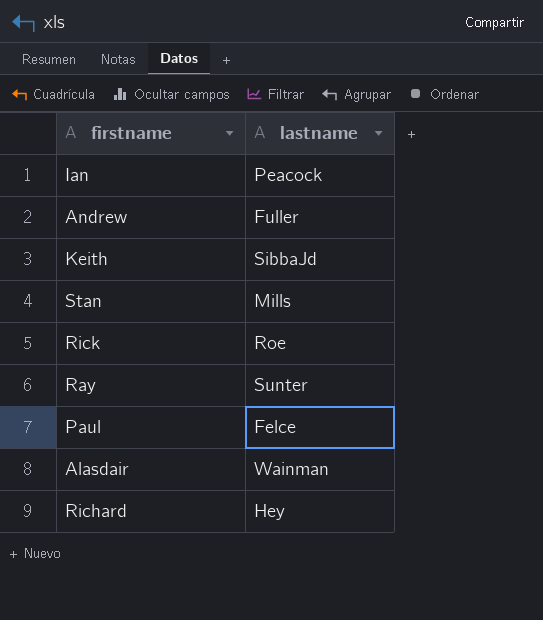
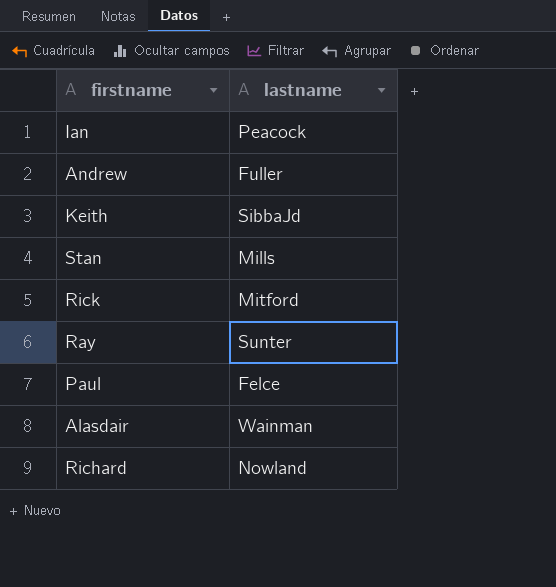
Rick | lastname: Roe -> Mitford
Richard | lastname: Hey -> Nowland

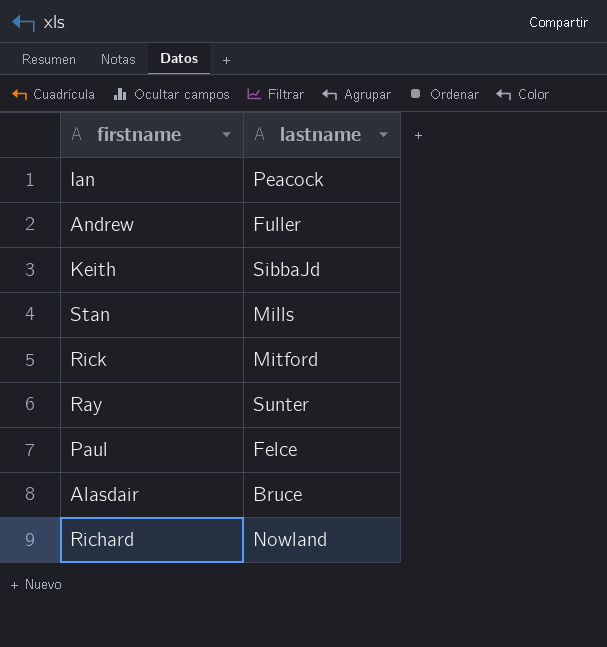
Alasdair | lastname: Wainman -> Bruce

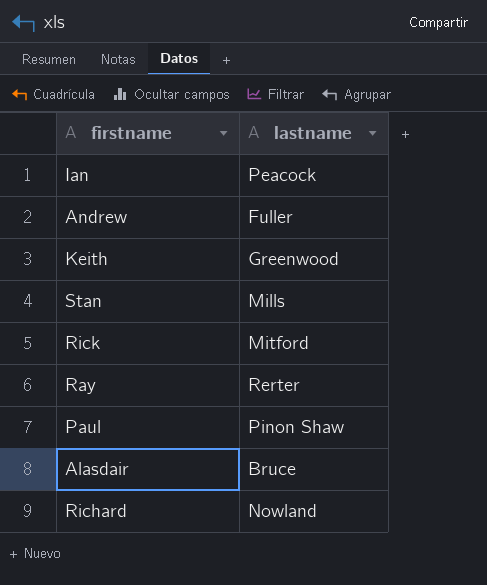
Keith | lastname: SibbaJd -> Greenwood
Ray | lastname: Sunter -> Rerter
Paul | lastname: Felce -> Pinon Shaw

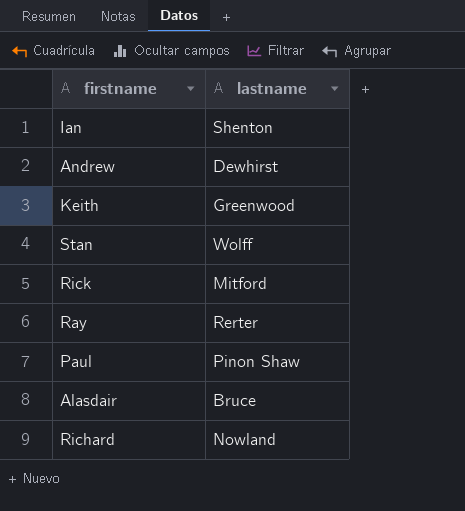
Ian | lastname: Peacock -> Shenton
Andrew | lastname: Fuller -> Dewhirst
Stan | lastname: Mills -> Wolff

